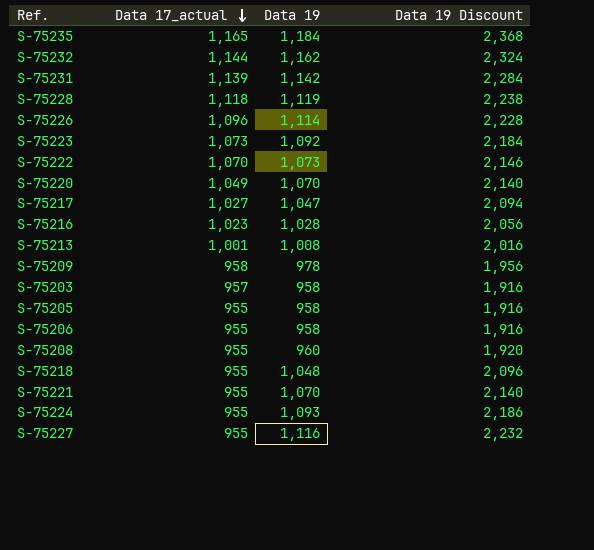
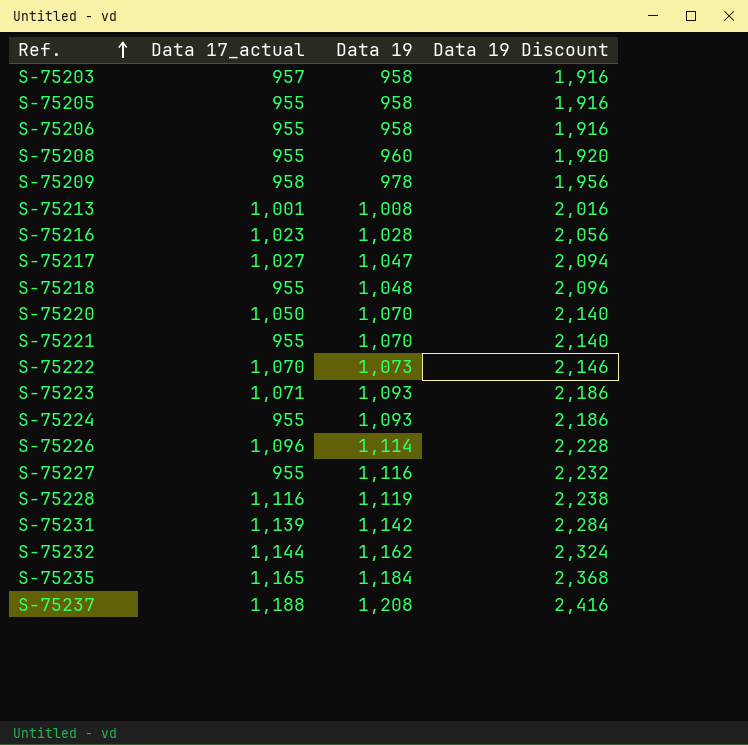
row order: Data 17_actual descending -> Ref. ascending
S-75220 | Data 17_actual: 1,049 -> 1,050
S-75223 | Data 17_actual: 1,073 -> 1,071
S-75223 | Data 19: 1,092 -> 1,093
S-75223 | Data 19 Discount: 2,184 -> 2,186
S-75228 | Data 17_actual: 1,118 -> 1,116
row S-75237: none -> 1,188 | 1,208 | 2,416

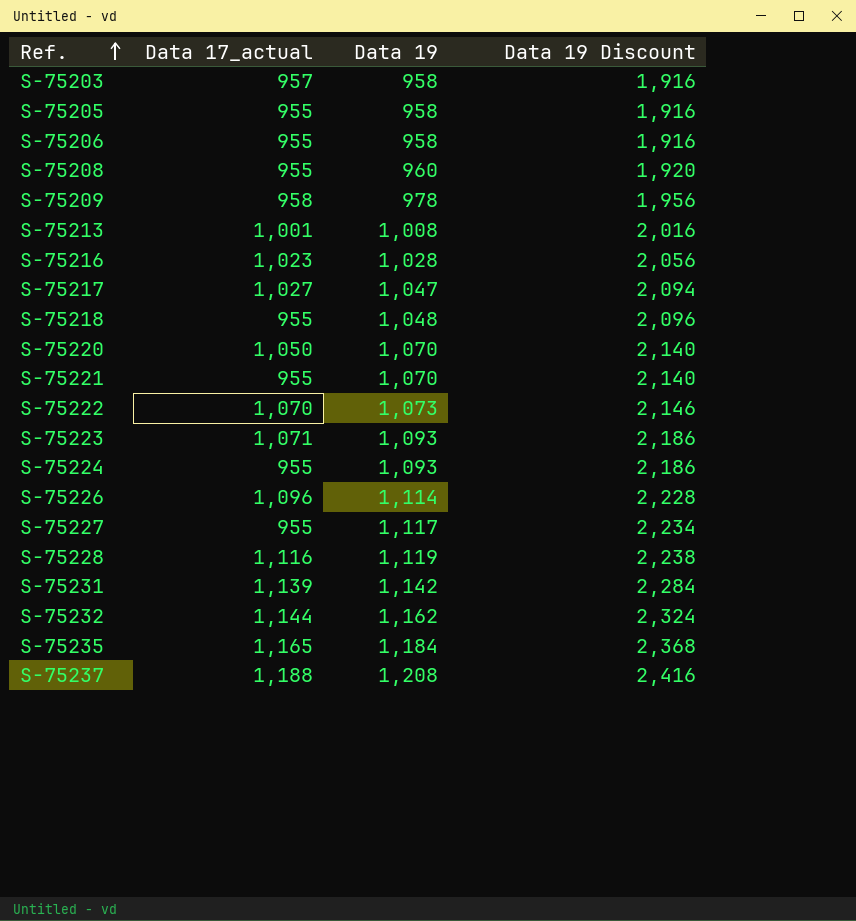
S-75227 | Data 19: 1,116 -> 1,117
S-75227 | Data 19 Discount: 2,232 -> 2,234

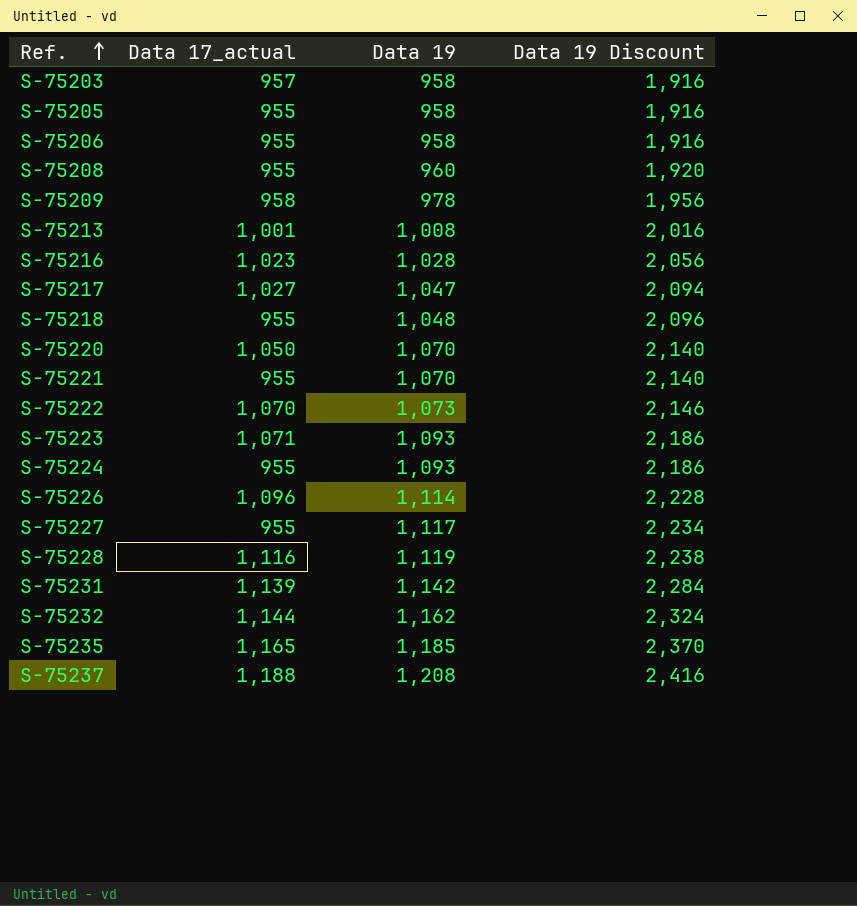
S-75235 | Data 19: 1,184 -> 1,185
S-75235 | Data 19 Discount: 2,368 -> 2,370

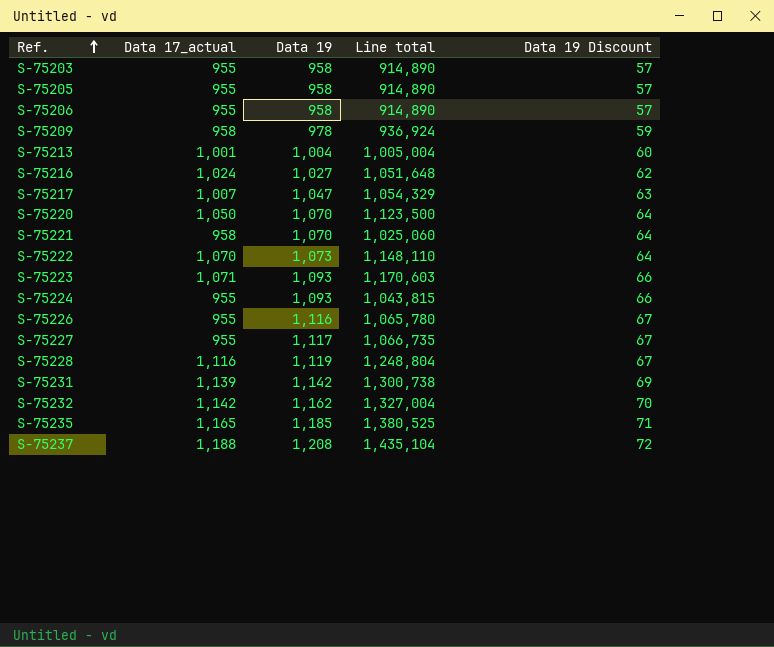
column Line total | formula: none -> [Data 17_actual] * [Data 19]
column Data 19 Discount | formula: [Data 19] * 2 -> [Data 19] * 0.06
row S-75208: 955 | 960 | 1,920 -> none
row S-75218: 955 | 1,048 | 2,096 -> none
S-75203 | Data 17_actual: 957 -> 955
S-75213 | Data 19: 1,008 -> 1,004
S-75216 | Data 17_actual: 1,023 -> 1,024
S-75216 | Data 19: 1,028 -> 1,027
S-75217 | Data 17_actual: 1,027 -> 1,007
S-75221 | Data 17_actual: 955 -> 958
S-75226 | Data 17_actual: 1,096 -> 955
S-75226 | Data 19: 1,114 -> 1,116
S-75232 | Data 17_actual: 1,144 -> 1,142

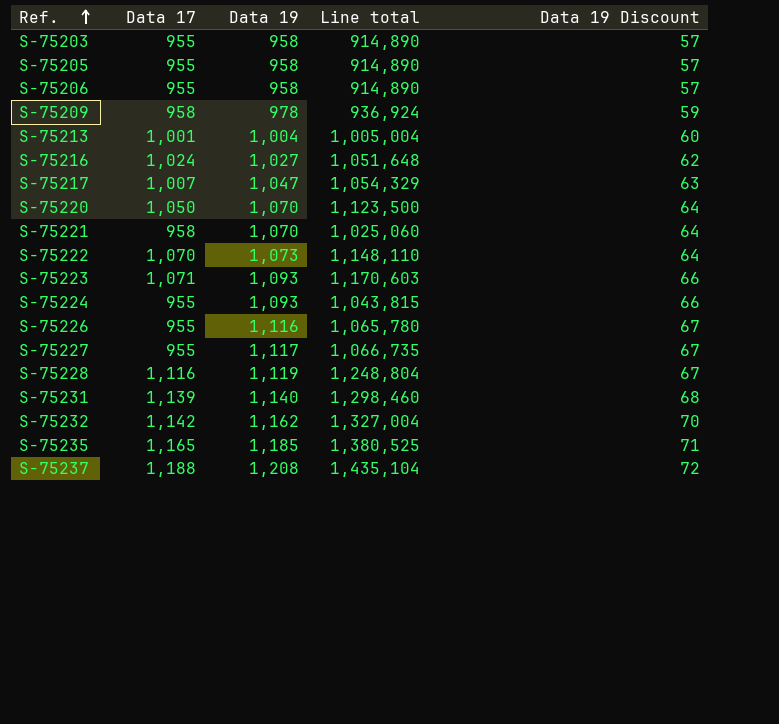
column name: Data 17_actual -> Data 17
S-75231 | Data 19: 1,142 -> 1,140
S-75231 | Line total: 1,300,738 -> 1,298,460
S-75231 | Data 19 Discount: 69 -> 68

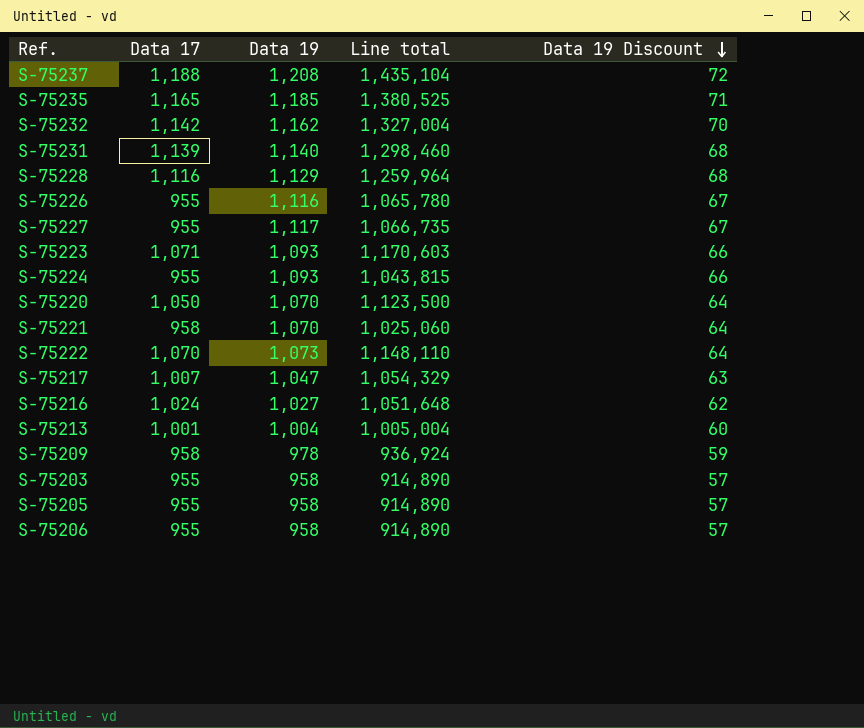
row order: Ref. ascending -> Data 19 Discount descending
S-75228 | Data 19: 1,119 -> 1,129
S-75228 | Line total: 1,248,804 -> 1,259,964
S-75228 | Data 19 Discount: 67 -> 68

